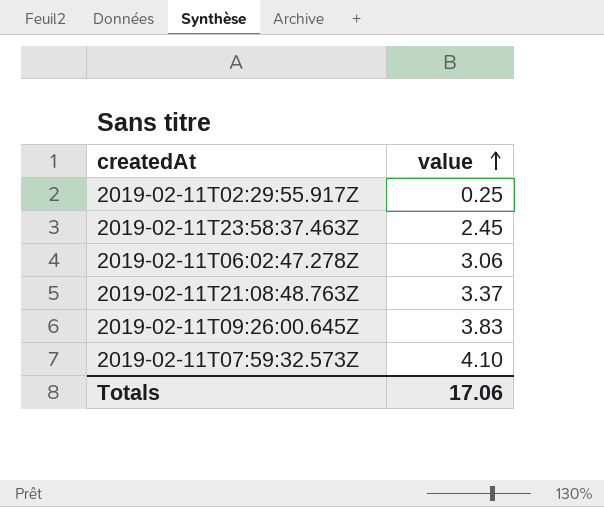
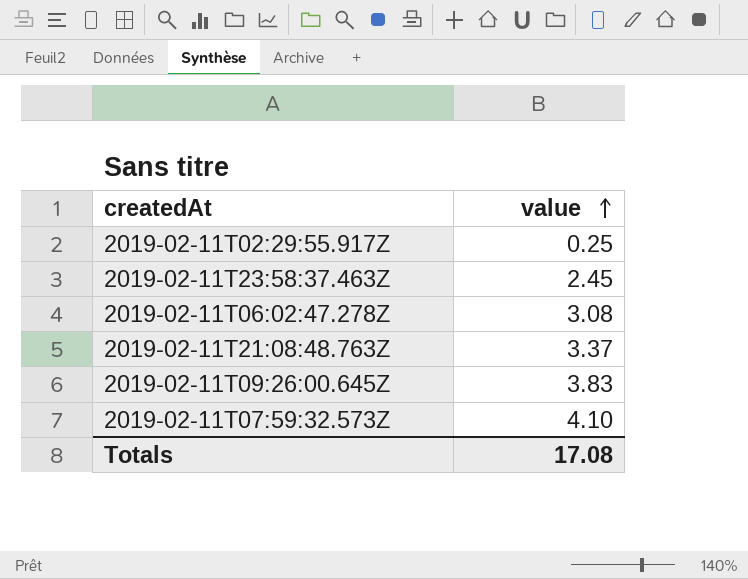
2019-02-11T06:02:47.278Z | value: 3.06 -> 3.08
Totals | value: 17.06 -> 17.08

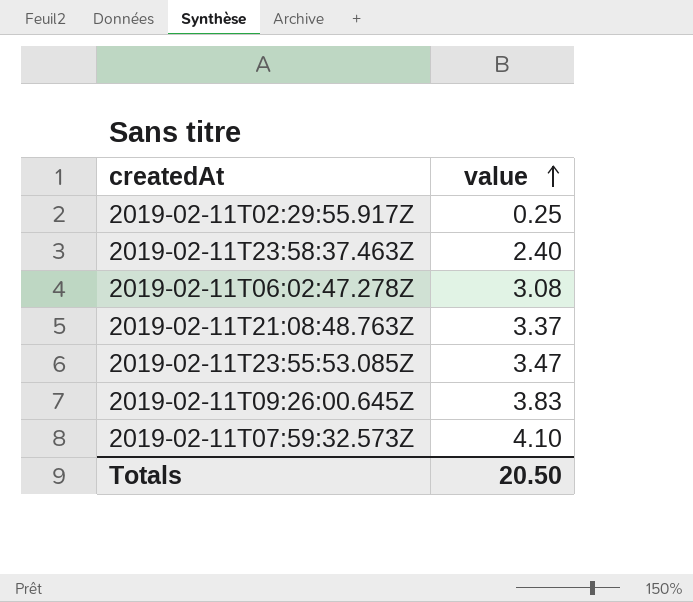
2019-02-11T23:58:37.463Z | value: 2.45 -> 2.40
row 2019-02-11T23:55:53.085Z: none -> 3.47
Totals | value: 17.08 -> 20.50

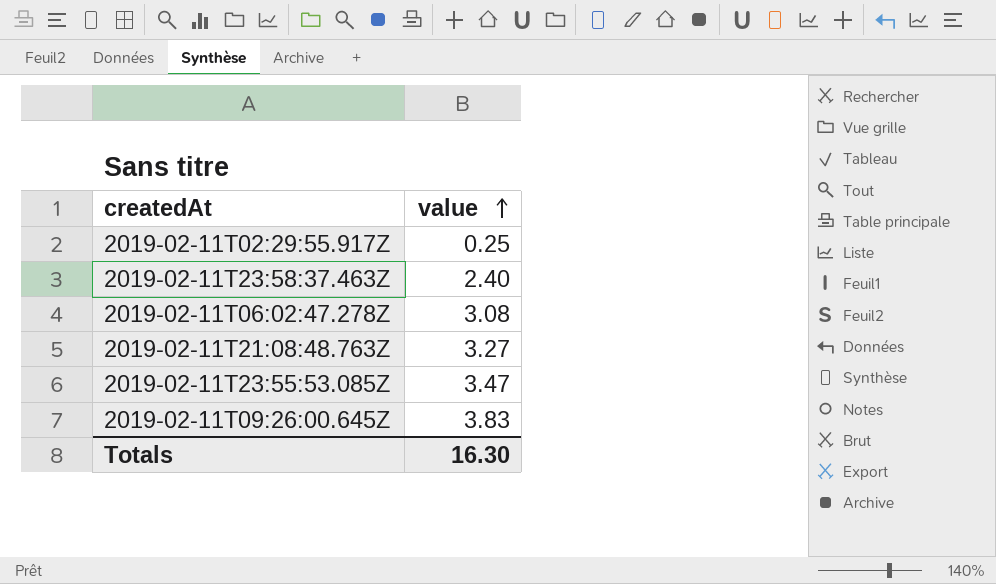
row 2019-02-11T07:59:32.573Z: 4.10 -> none
2019-02-11T21:08:48.763Z | value: 3.37 -> 3.27
Totals | value: 20.50 -> 16.30

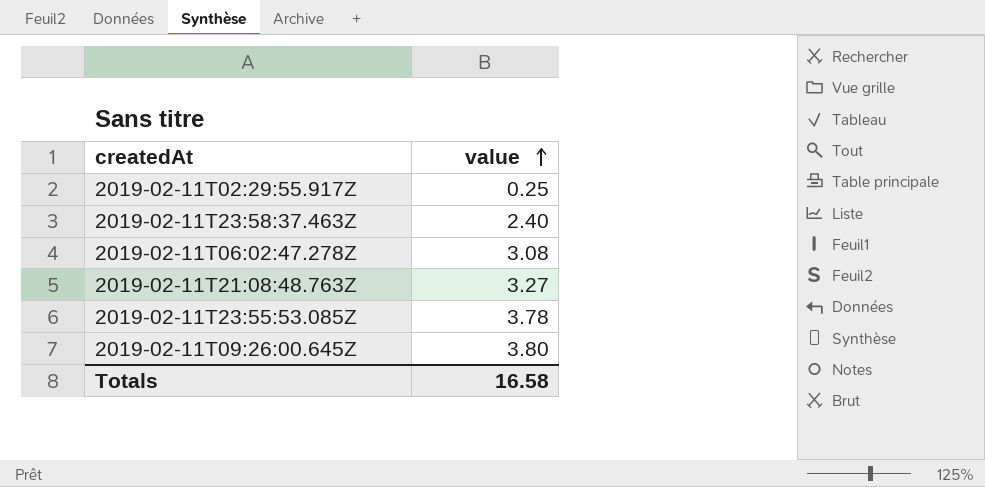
2019-02-11T23:55:53.085Z | value: 3.47 -> 3.78
2019-02-11T09:26:00.645Z | value: 3.83 -> 3.80
Totals | value: 16.30 -> 16.58

